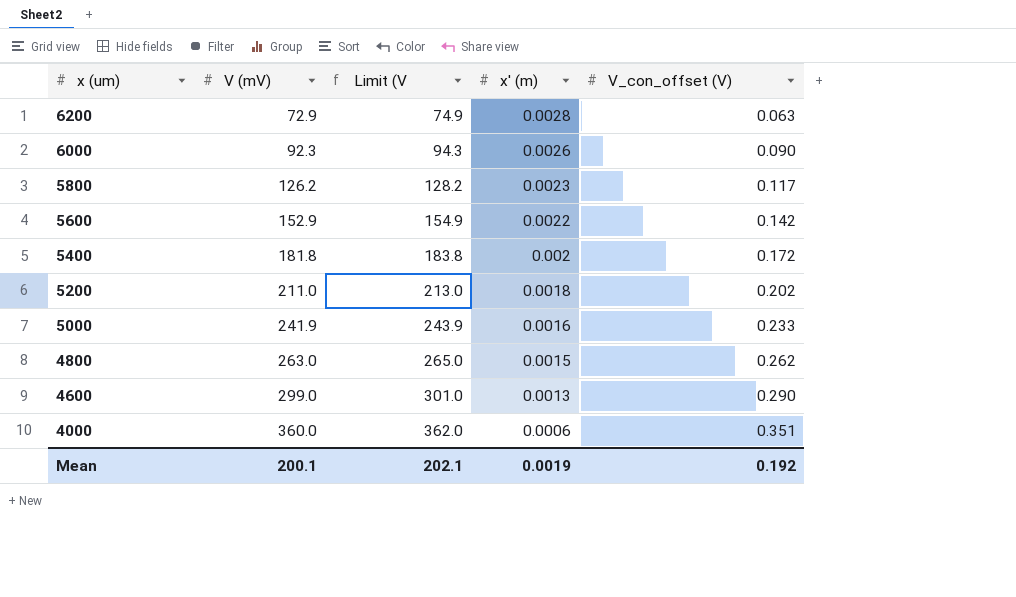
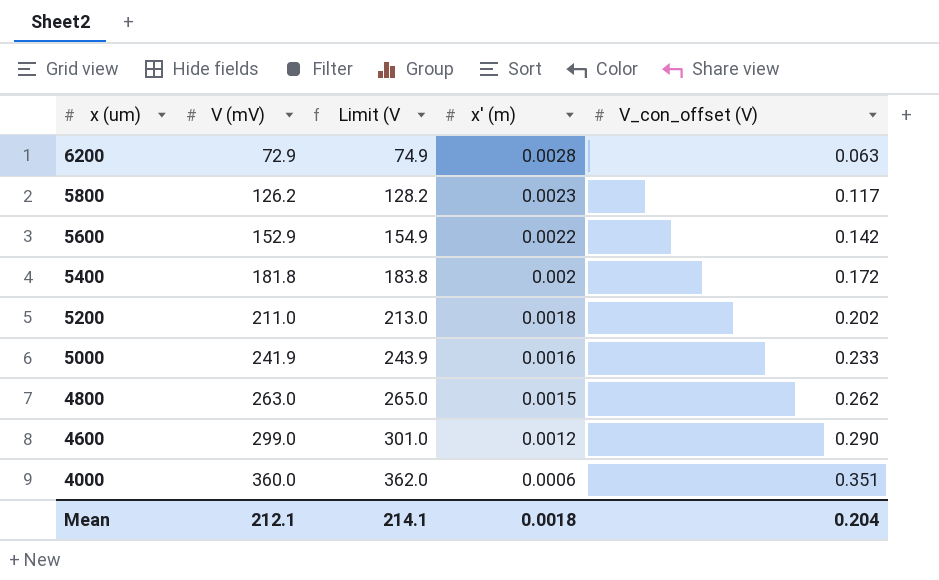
row 6000: 92.3 | 94.3 | 0.0026 | 0.090 -> none
4600 | x' (m): 0.0013 -> 0.0012
Mean | V (mV): 200.1 -> 212.1
Mean | Limit (V: 202.1 -> 214.1
Mean | x' (m): 0.0019 -> 0.0018
Mean | V_con_offset (V): 0.192 -> 0.204

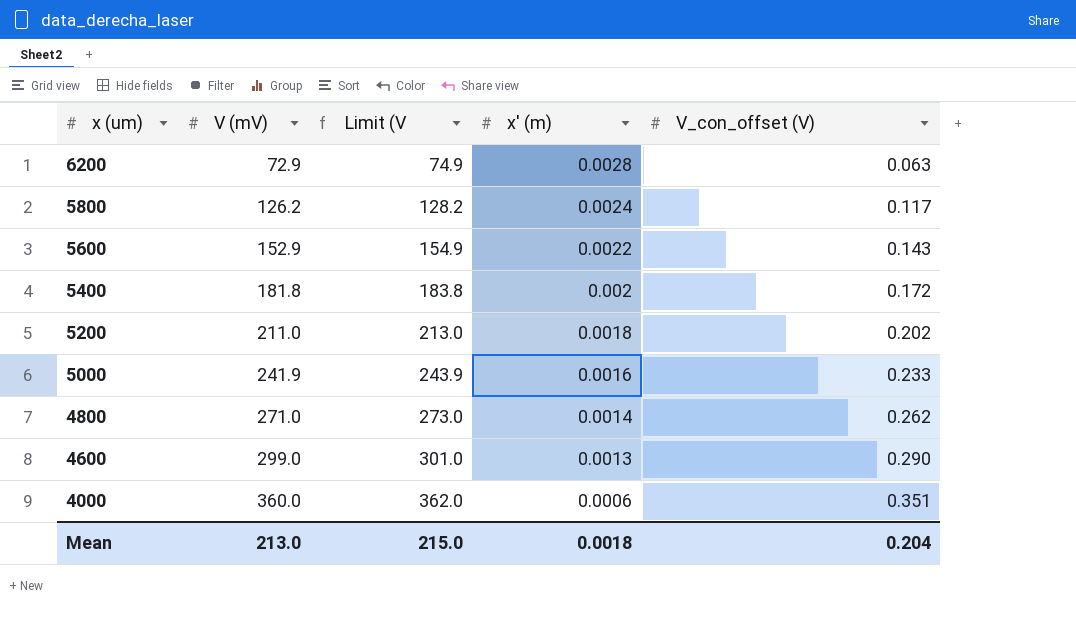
5800 | x' (m): 0.0023 -> 0.0024
5600 | V_con_offset (V): 0.142 -> 0.143
4800 | V (mV): 263.0 -> 271.0
4800 | Limit (V: 265.0 -> 273.0
4800 | x' (m): 0.0015 -> 0.0014
4600 | x' (m): 0.0012 -> 0.0013
Mean | V (mV): 212.1 -> 213.0
Mean | Limit (V: 214.1 -> 215.0

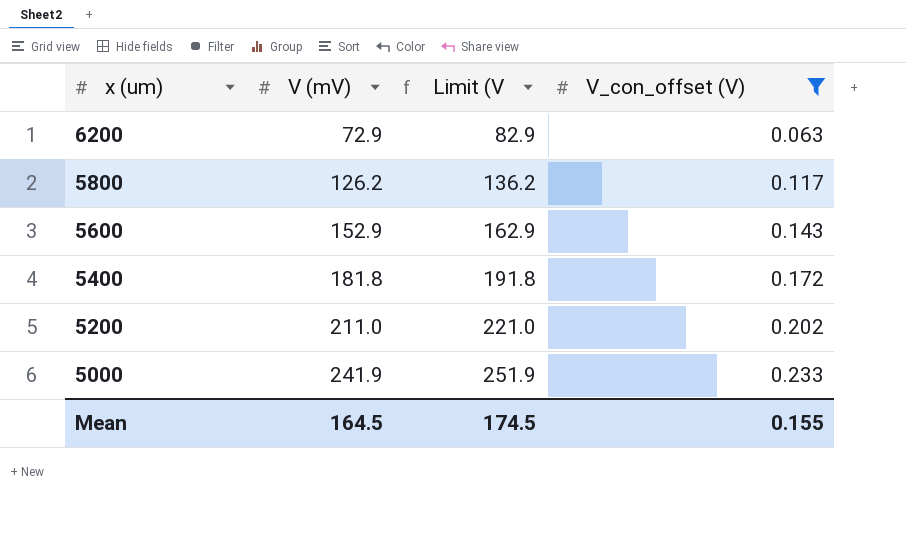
filter: none -> V_con_offset (V) <= 0.233
column x' (m) | position: 4 -> none
column Limit (V | formula: [V (mV)] + 2 -> [V (mV)] + 10
Mean | V (mV): 213.0 -> 164.5
Mean | Limit (V: 215.0 -> 174.5
Mean | V_con_offset (V): 0.204 -> 0.155

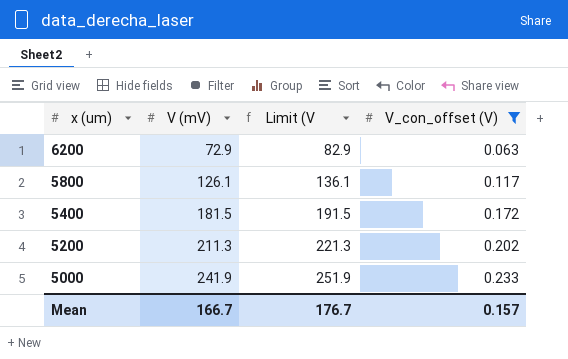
row 5600: 152.9 | 162.9 | 0.143 -> none
5800 | V (mV): 126.2 -> 126.1
5800 | Limit (V: 136.2 -> 136.1
5400 | V (mV): 181.8 -> 181.5
5400 | Limit (V: 191.8 -> 191.5
5200 | V (mV): 211.0 -> 211.3
5200 | Limit (V: 221.0 -> 221.3
Mean | V (mV): 164.5 -> 166.7
Mean | Limit (V: 174.5 -> 176.7
Mean | V_con_offset (V): 0.155 -> 0.157

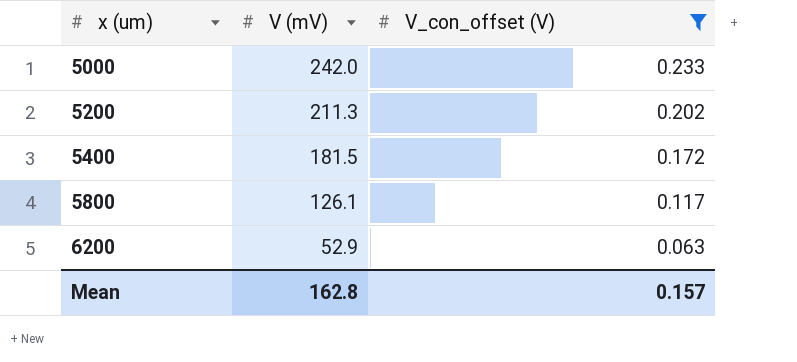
row order: x (um) descending -> x (um) ascending
column Limit (V | formula: [V (mV)] + 10 -> none
5000 | V (mV): 241.9 -> 242.0
6200 | V (mV): 72.9 -> 52.9
Mean | V (mV): 166.7 -> 162.8

